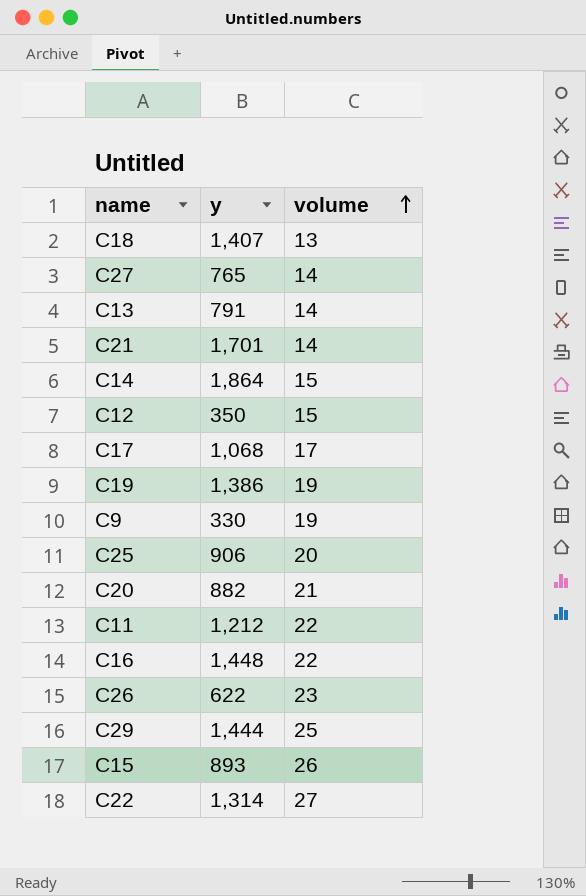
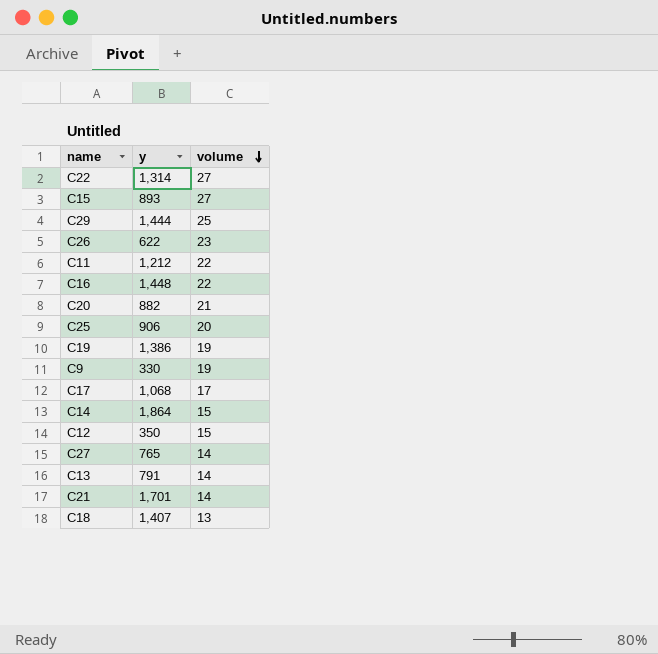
row order: volume ascending -> volume descending
C15 | volume: 26 -> 27

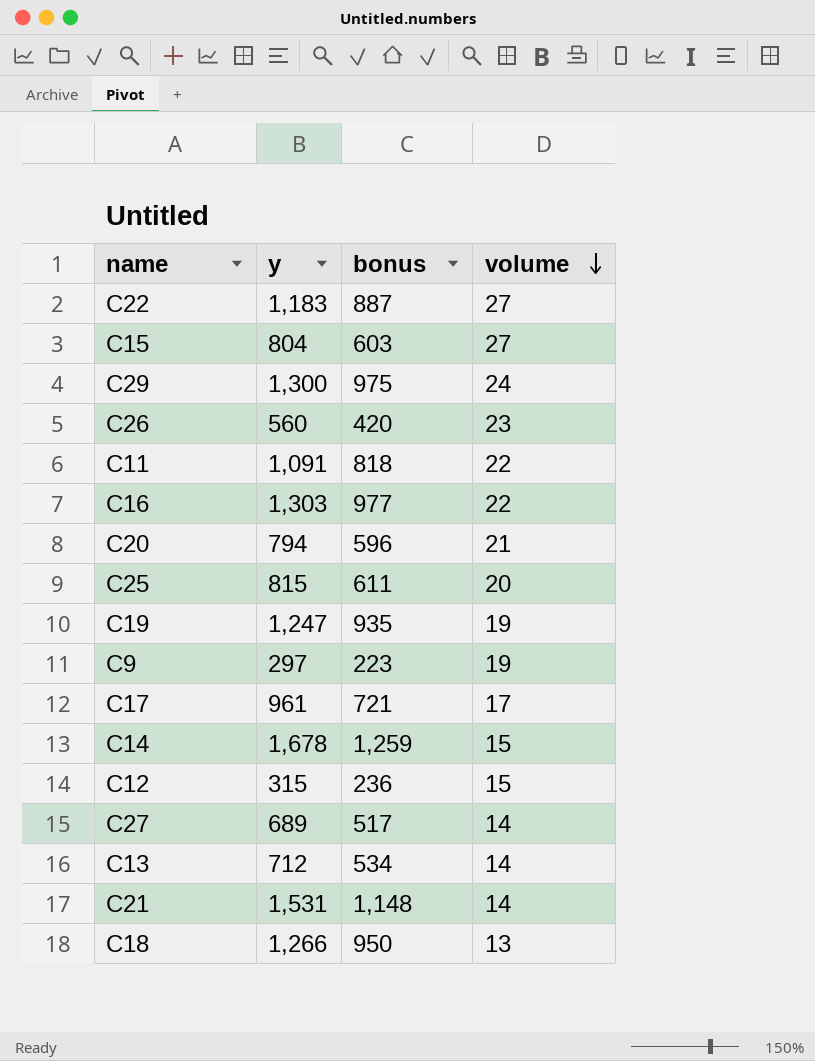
column bonus | formula: none -> [y] * 0.75
C22 | y: 1,314 -> 1,183
C15 | y: 893 -> 804
C29 | y: 1,444 -> 1,300
C29 | volume: 25 -> 24
C26 | y: 622 -> 560
C11 | y: 1,212 -> 1,091
C16 | y: 1,448 -> 1,303
C20 | y: 882 -> 794
C25 | y: 906 -> 815
C19 | y: 1,386 -> 1,247
C9 | y: 330 -> 297
C17 | y: 1,068 -> 961
C14 | y: 1,864 -> 1,678
C12 | y: 350 -> 315
C27 | y: 765 -> 689
C13 | y: 791 -> 712
C21 | y: 1,701 -> 1,531
C18 | y: 1,407 -> 1,266

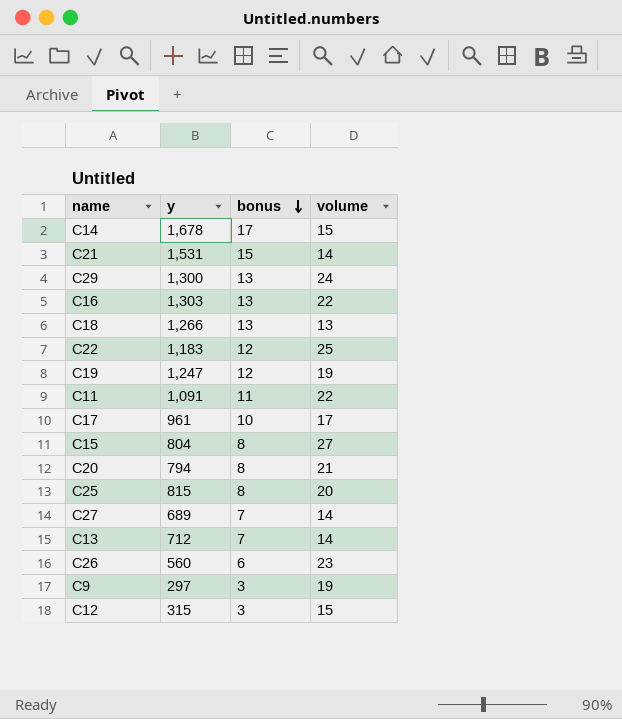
row order: volume descending -> bonus descending
column bonus | formula: [y] * 0.75 -> [y] * 0.01
C22 | volume: 27 -> 25

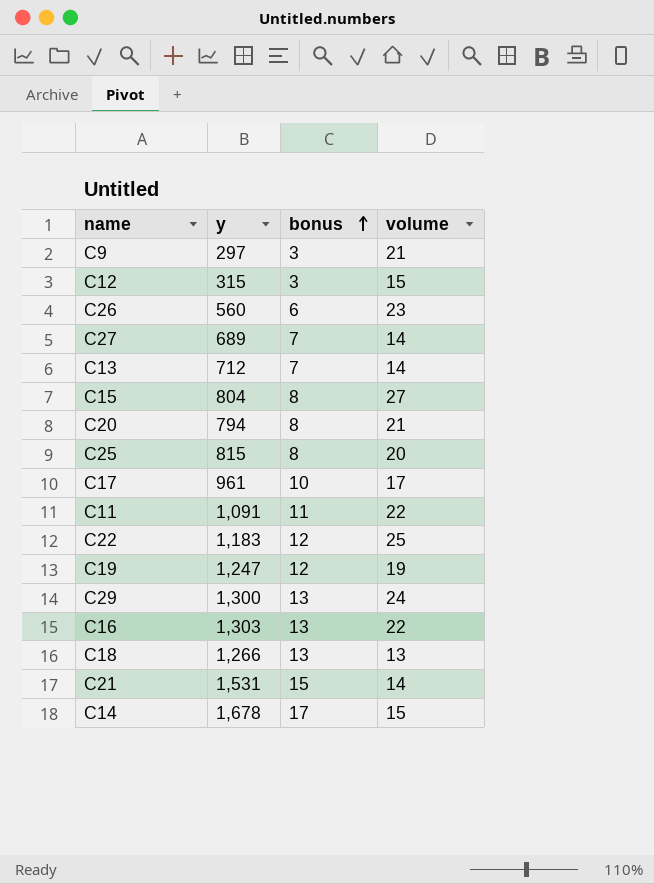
row order: bonus descending -> bonus ascending
C9 | volume: 19 -> 21

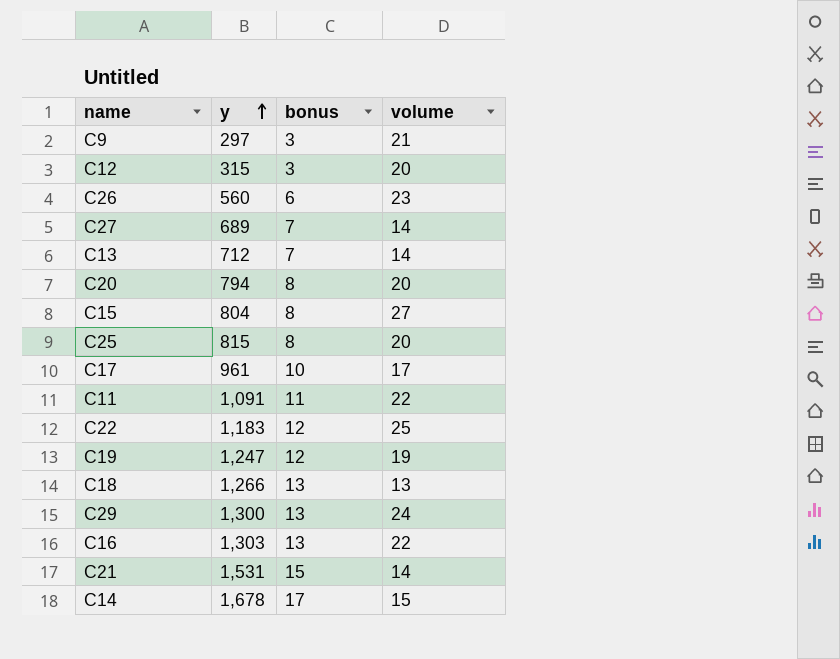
row order: bonus ascending -> y ascending
C12 | volume: 15 -> 20
C20 | volume: 21 -> 20

